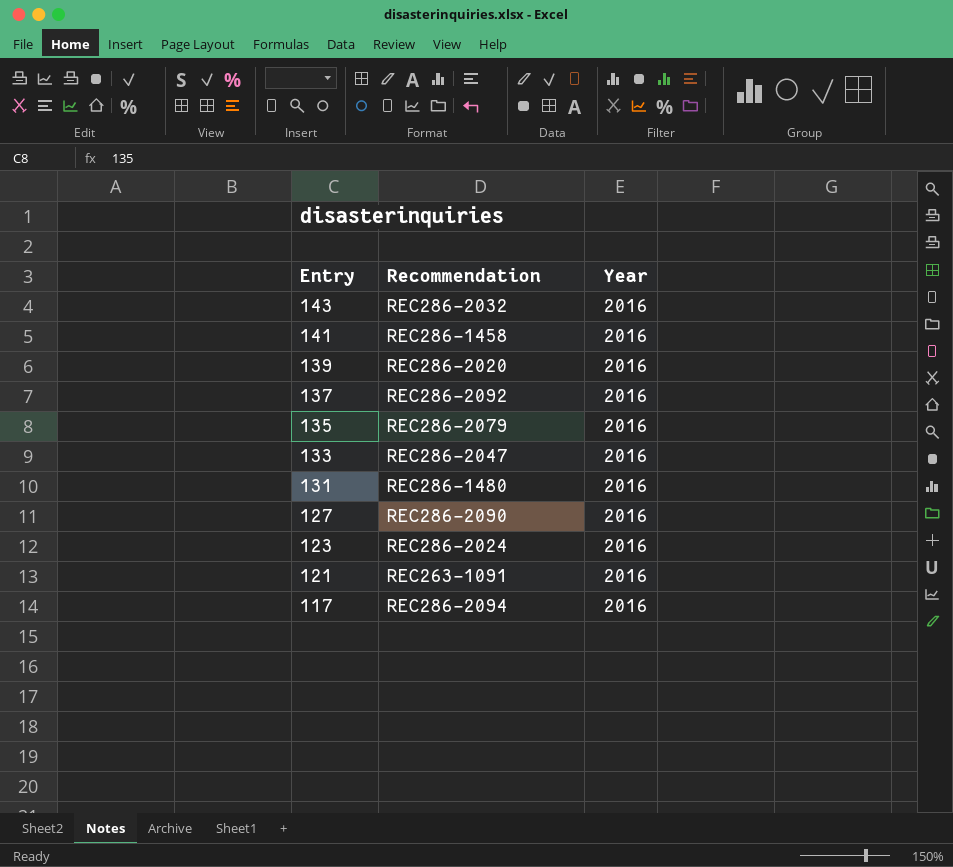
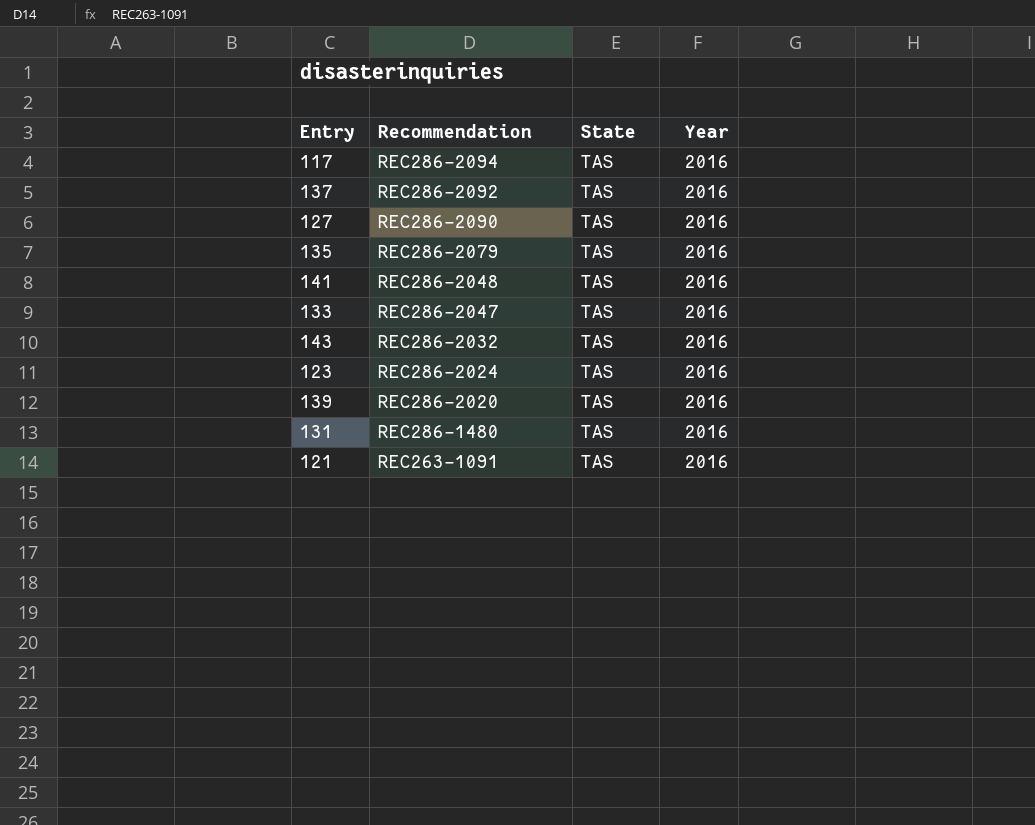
row order: Entry descending -> Recommendation descending
column State | position: none -> 3
141 | Recommendation: REC286-1458 -> REC286-2048

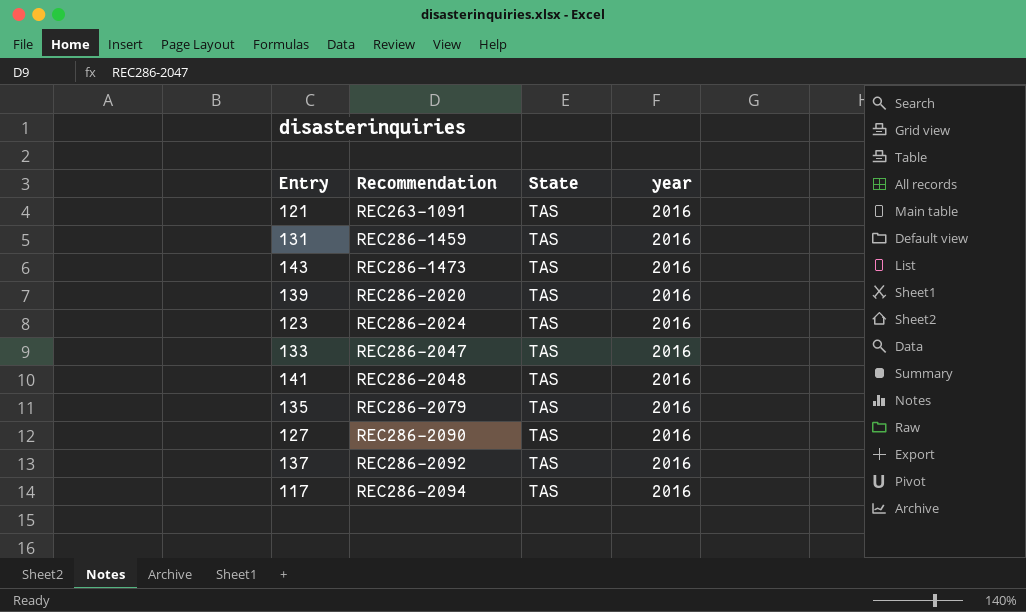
row order: Recommendation descending -> Recommendation ascending
column name: Year -> year
131 | Recommendation: REC286-1480 -> REC286-1459
143 | Recommendation: REC286-2032 -> REC286-1473

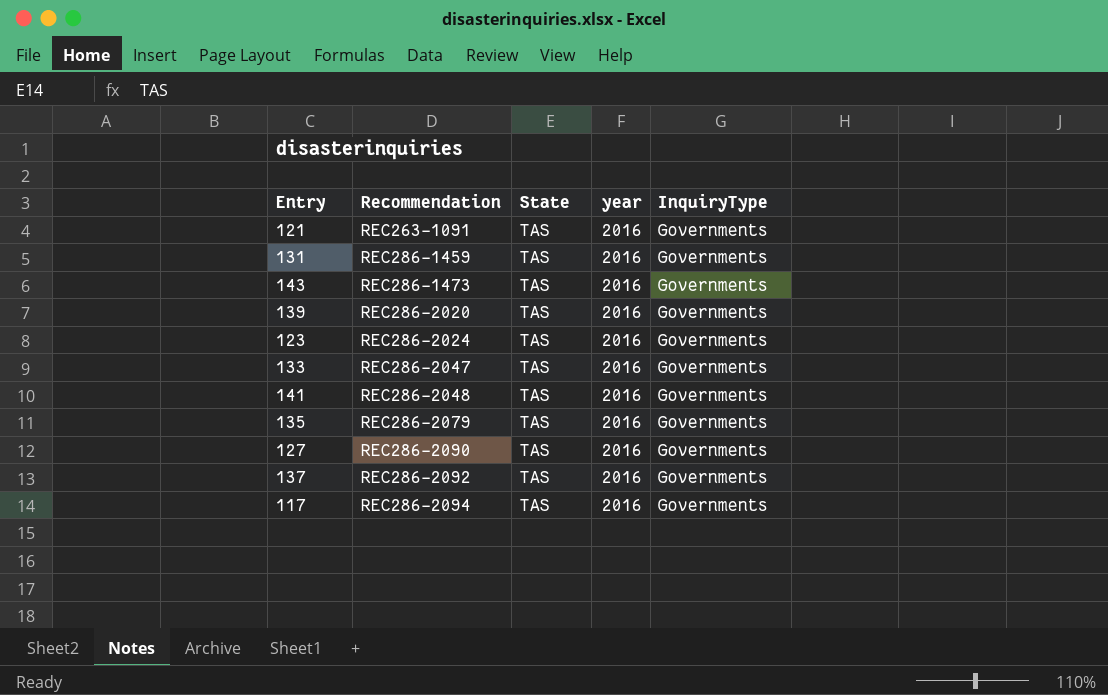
column InquiryType | position: none -> 5

